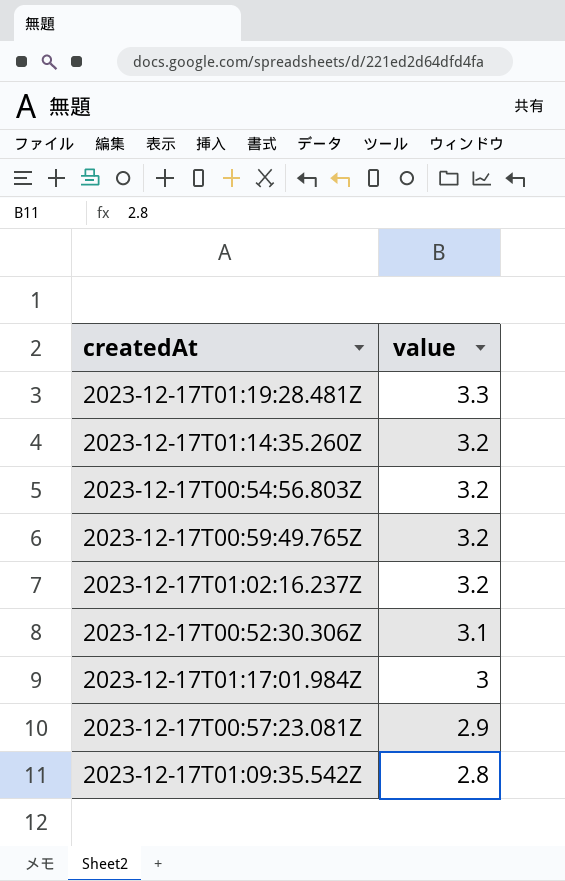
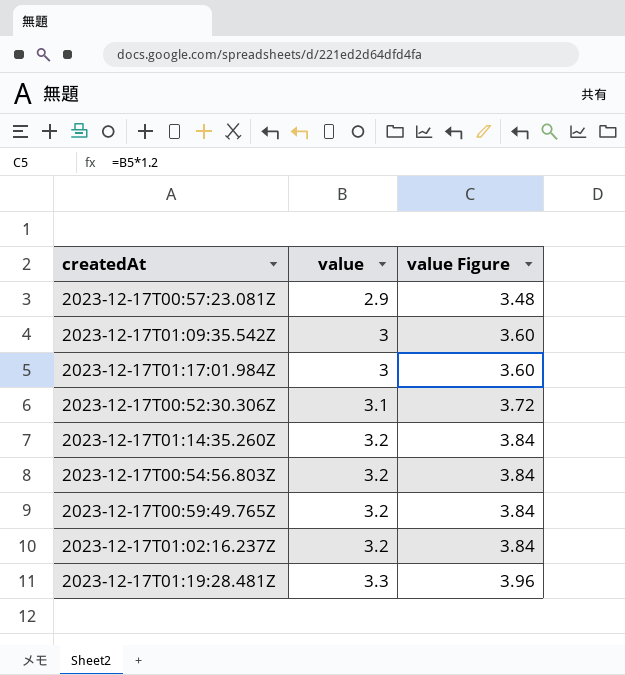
row order: value descending -> value ascending
column value Figure | formula: none -> [value] * 1.2
2023-12-17T01:09:35.542Z | value: 2.8 -> 3

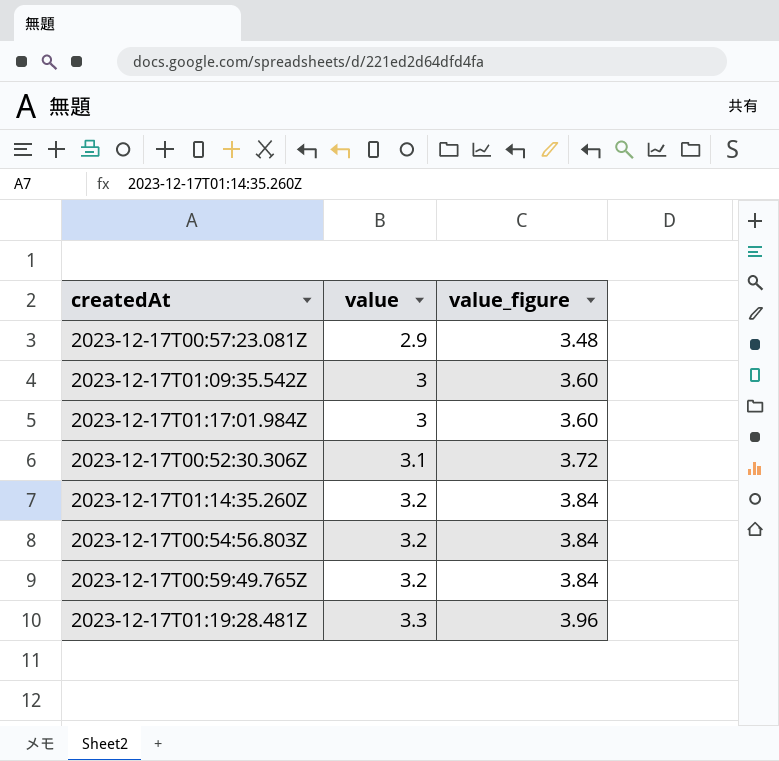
column name: value Figure -> value_figure
row 2023-12-17T01:02:16.237Z: 3.2 | 3.84 -> none

